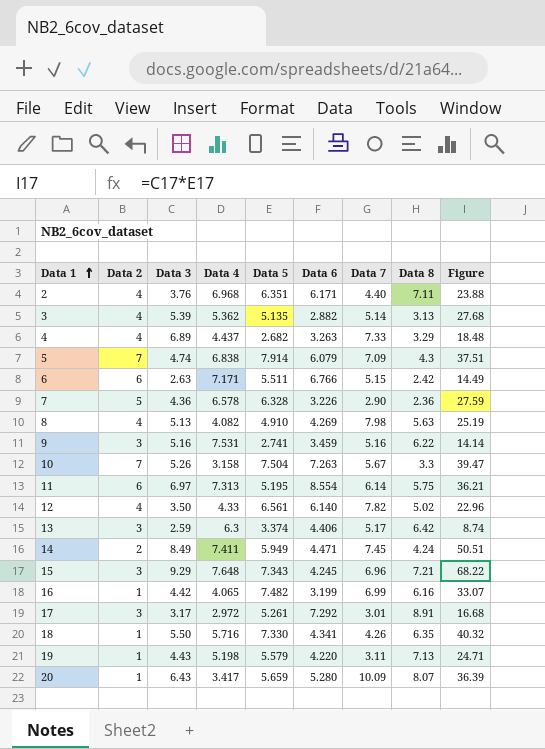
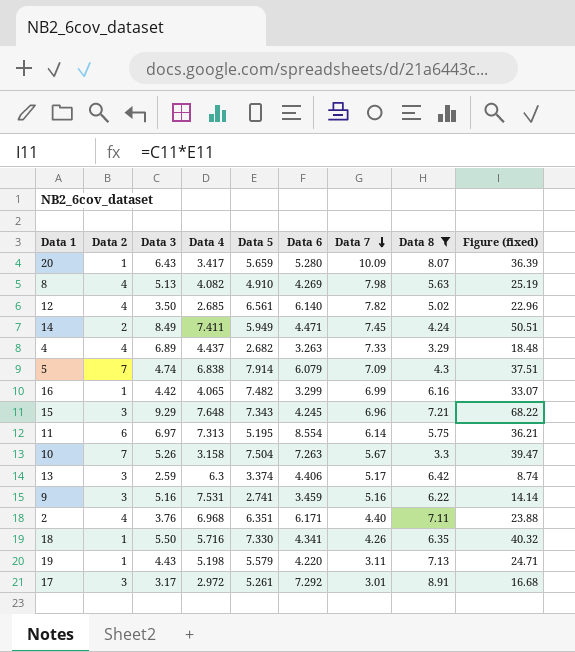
filter: none -> Data 8 >= 3.29
row order: Data 1 ascending -> Data 7 descending
column name: Figure -> Figure (fixed)
12 | Data 4: 4.33 -> 2.685
16 | Data 6: 3.199 -> 3.299

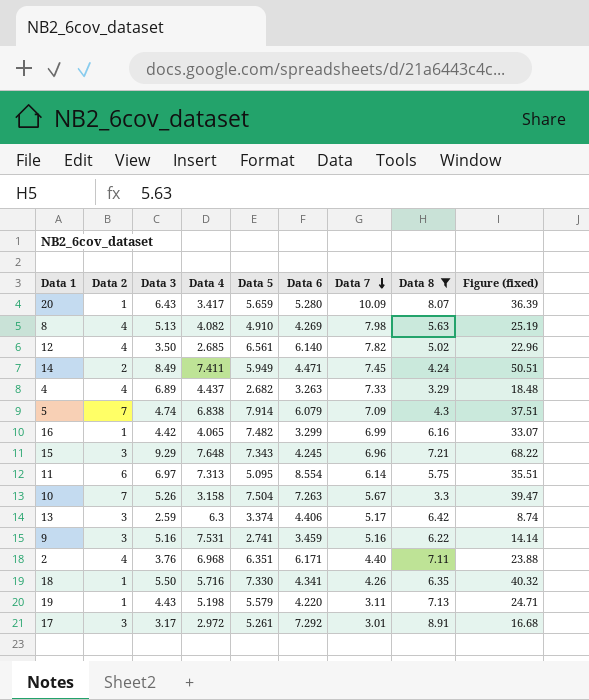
11 | Data 5: 5.195 -> 5.095
11 | Figure (fixed): 36.21 -> 35.51

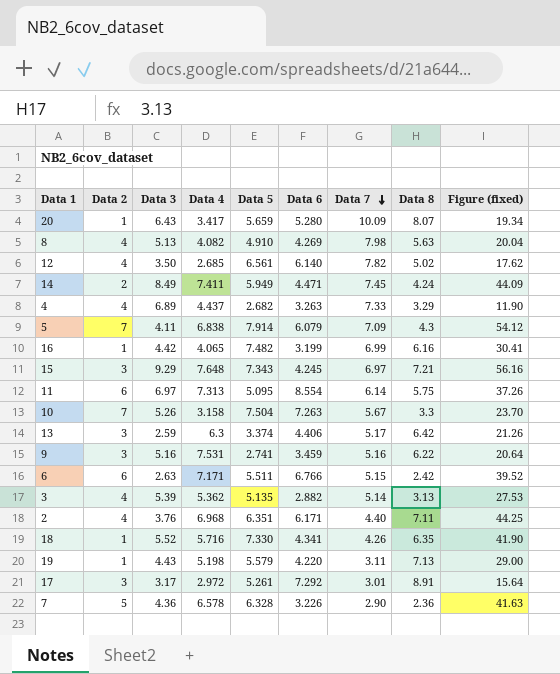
filter: Data 8 >= 3.29 -> none
column Figure (fixed) | formula: [Data 3] * [Data 5] -> [Data 4] * [Data 5]
5 | Data 3: 4.74 -> 4.11
16 | Data 6: 3.299 -> 3.199
15 | Data 7: 6.96 -> 6.97
18 | Data 3: 5.50 -> 5.52

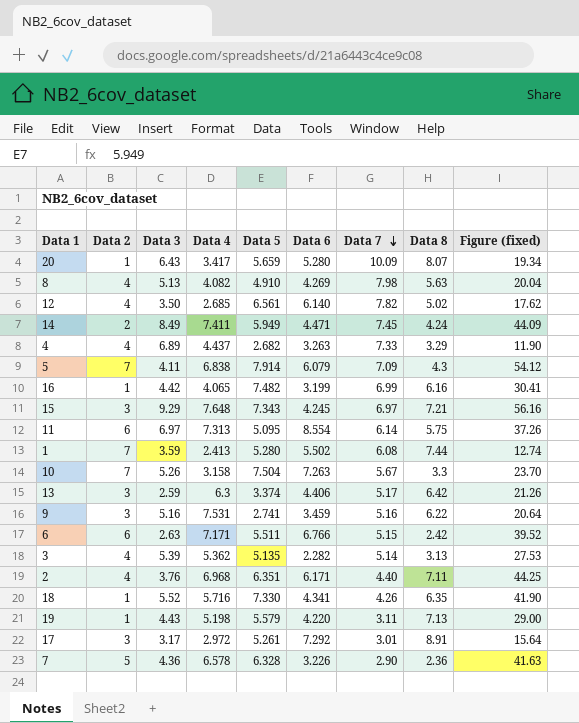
row 1: none -> 7 | 3.59 | 2.413 | 5.280 | 5.502 | 6.08 | 7.44 | 12.74
3 | Data 6: 2.882 -> 2.282

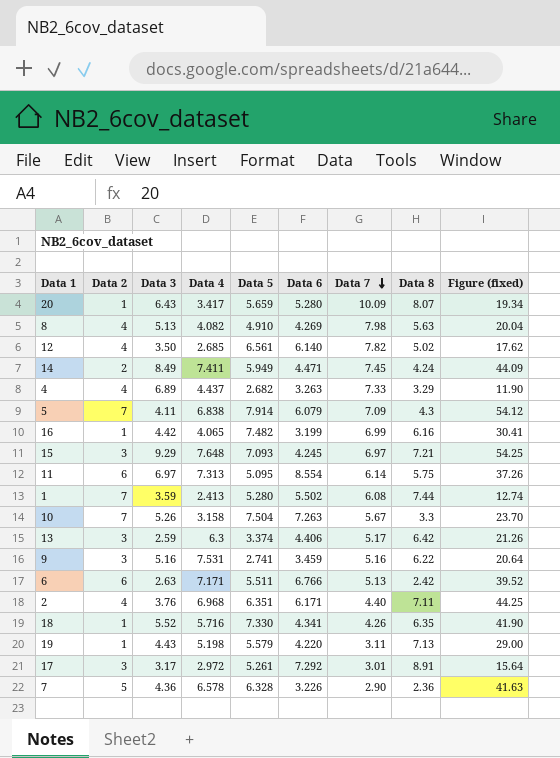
row 3: 4 | 5.39 | 5.362 | 5.135 | 2.282 | 5.14 | 3.13 | 27.53 -> none
15 | Data 5: 7.343 -> 7.093
15 | Figure (fixed): 56.16 -> 54.25
6 | Data 7: 5.15 -> 5.13

